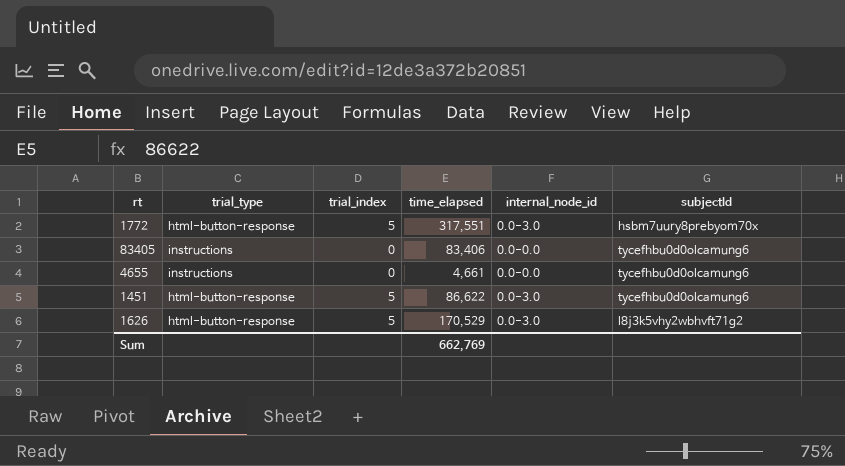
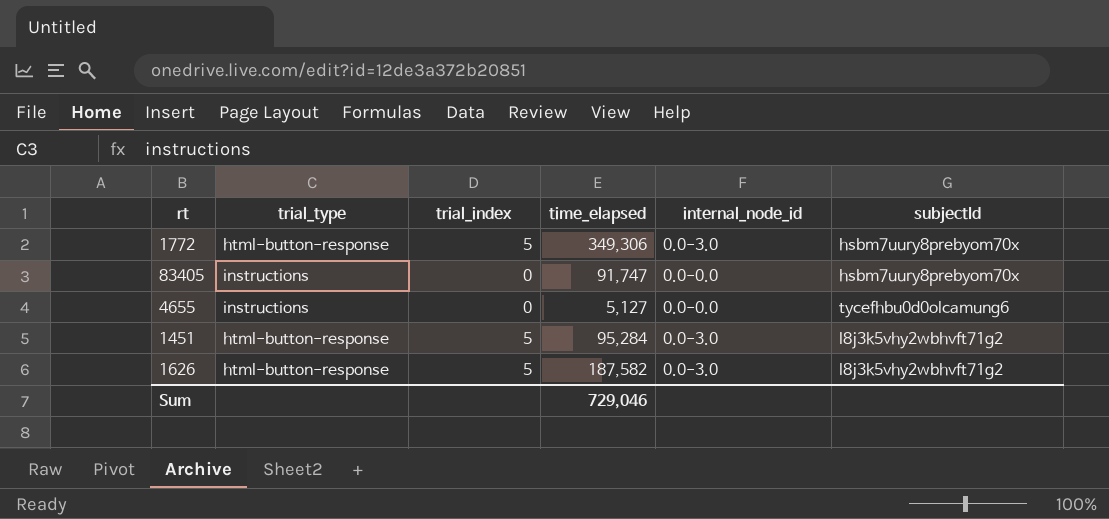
1772 | time_elapsed: 317,551 -> 349,306
83405 | time_elapsed: 83,406 -> 91,747
83405 | subjectId: tycefhbu0d0olcamung6 -> hsbm7uury8prebyom70x
4655 | time_elapsed: 4,661 -> 5,127
1451 | time_elapsed: 86,622 -> 95,284
1451 | subjectId: tycefhbu0d0olcamung6 -> l8j3k5vhy2wbhvft71g2
1626 | time_elapsed: 170,529 -> 187,582
Sum | time_elapsed: 662,769 -> 729,046

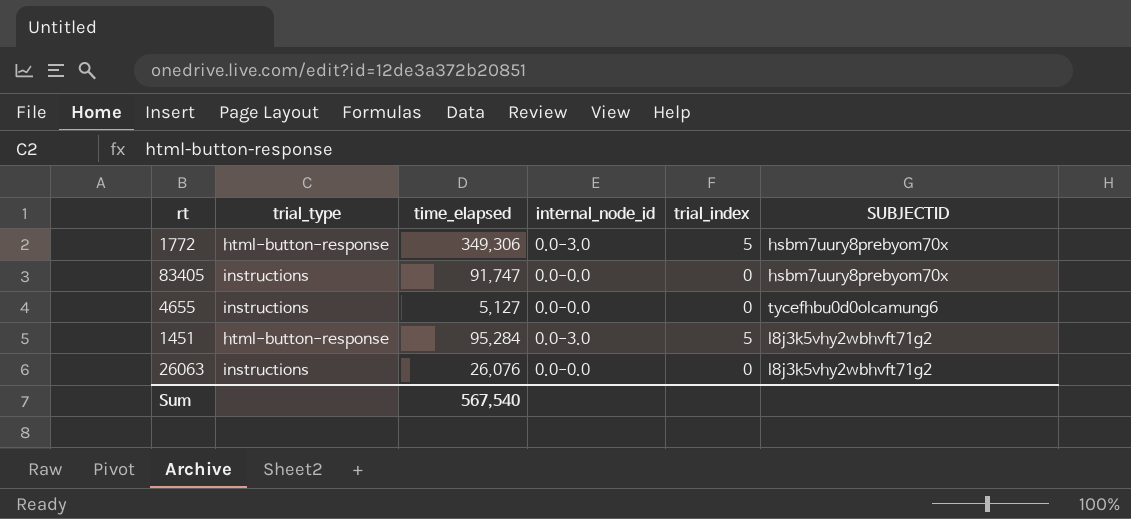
column trial_index | position: 3 -> 5
column name: subjectId -> SUBJECTID
row 1626: html-button-response | 5 | 187,582 | 0.0-3.0 | l8j3k5vhy2wbhvft71g2 -> none
row 26063: none -> instructions | 26,076 | 0.0-0.0 | 0 | l8j3k5vhy2wbhvft71g2
Sum | time_elapsed: 729,046 -> 567,540

